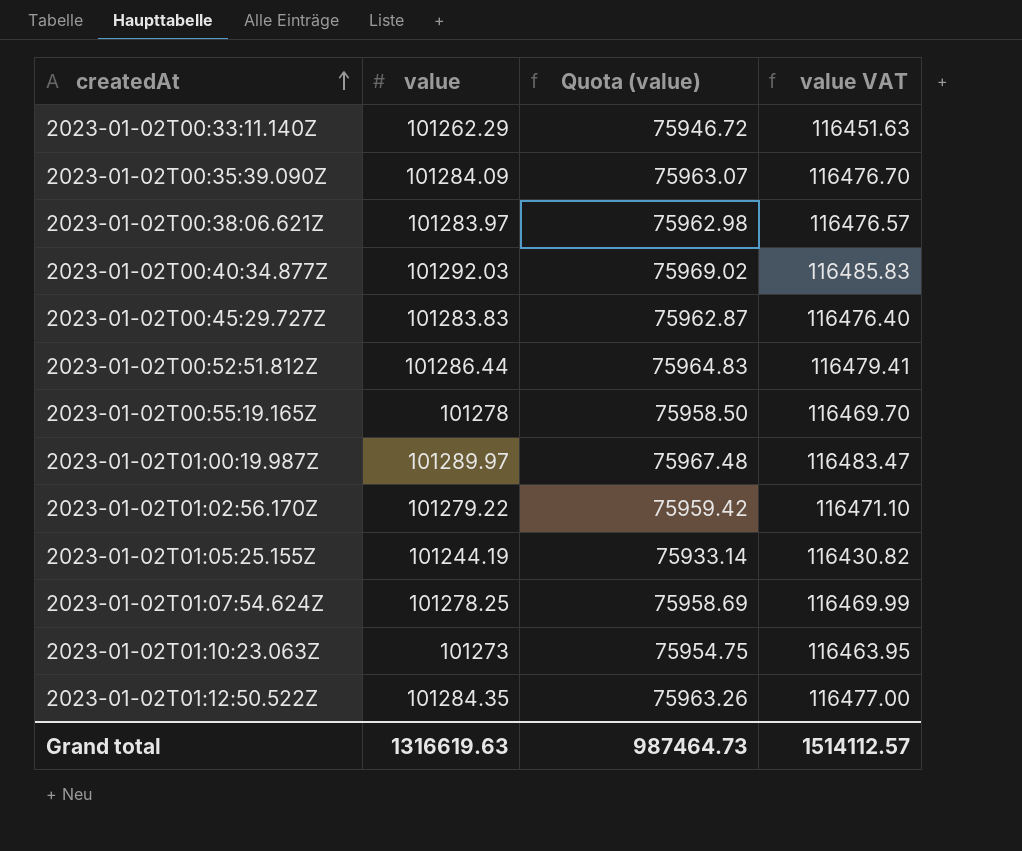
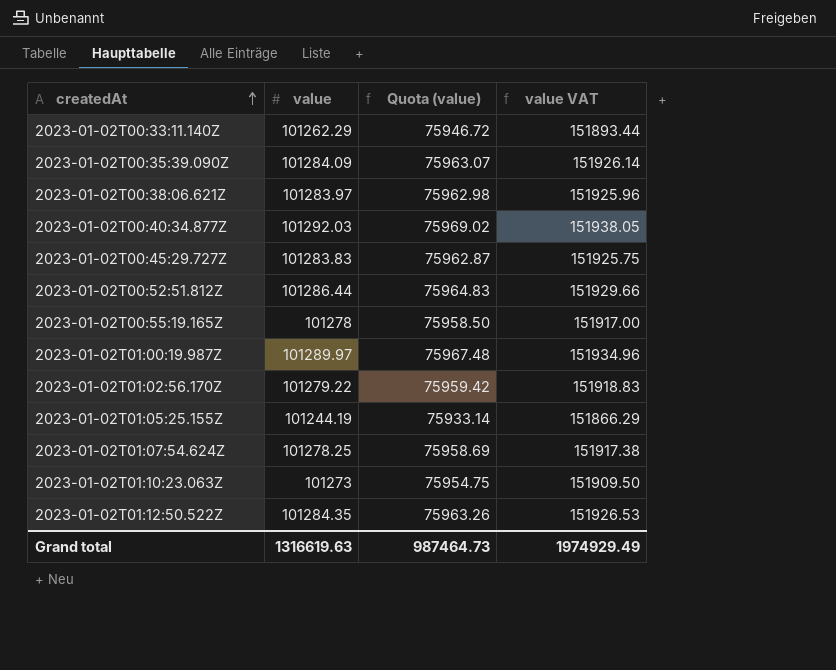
column value VAT | formula: [value] * 1.15 -> [value] * 1.5
Grand total | value VAT: 1514112.57 -> 1974929.49

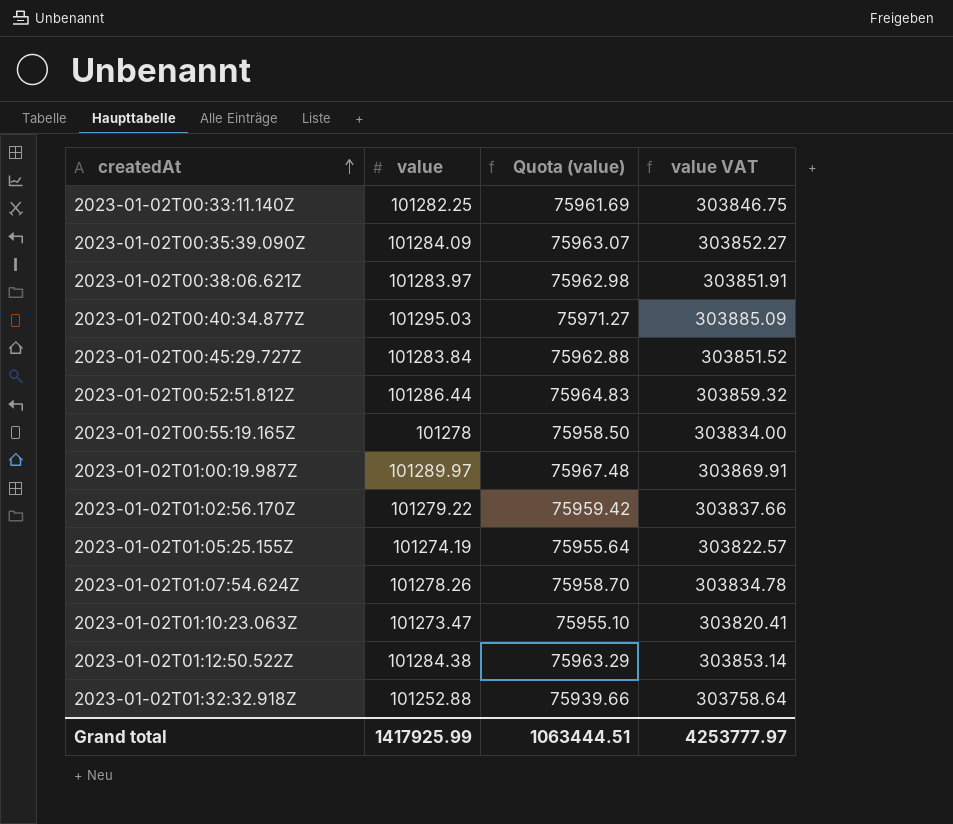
column value VAT | formula: [value] * 1.5 -> [value] * 3
2023-01-02T00:33:11.140Z | value: 101262.29 -> 101282.25
2023-01-02T00:33:11.140Z | Quota (value): 75946.72 -> 75961.69
2023-01-02T00:40:34.877Z | value: 101292.03 -> 101295.03
2023-01-02T00:40:34.877Z | Quota (value): 75969.02 -> 75971.27
2023-01-02T00:45:29.727Z | value: 101283.83 -> 101283.84
2023-01-02T00:45:29.727Z | Quota (value): 75962.87 -> 75962.88
2023-01-02T01:05:25.155Z | value: 101244.19 -> 101274.19
2023-01-02T01:05:25.155Z | Quota (value): 75933.14 -> 75955.64
2023-01-02T01:07:54.624Z | value: 101278.25 -> 101278.26
2023-01-02T01:07:54.624Z | Quota (value): 75958.69 -> 75958.70
2023-01-02T01:10:23.063Z | value: 101273 -> 101273.47
2023-01-02T01:10:23.063Z | Quota (value): 75954.75 -> 75955.10
2023-01-02T01:12:50.522Z | value: 101284.35 -> 101284.38
2023-01-02T01:12:50.522Z | Quota (value): 75963.26 -> 75963.29
row 2023-01-02T01:32:32.918Z: none -> 101252.88 | 75939.66 | 303758.64
Grand total | value: 1316619.63 -> 1417925.99
Grand total | Quota (value): 987464.73 -> 1063444.51
Grand total | value VAT: 1974929.49 -> 4253777.97

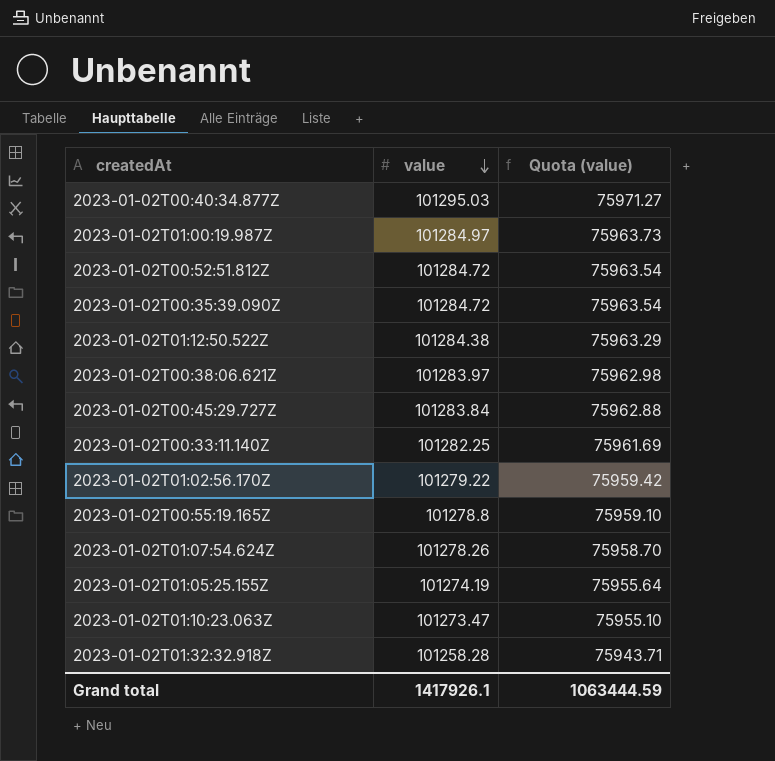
row order: createdAt ascending -> value descending
column value VAT | formula: [value] * 3 -> none
2023-01-02T01:00:19.987Z | value: 101289.97 -> 101284.97
2023-01-02T01:00:19.987Z | Quota (value): 75967.48 -> 75963.73
2023-01-02T00:52:51.812Z | value: 101286.44 -> 101284.72
2023-01-02T00:52:51.812Z | Quota (value): 75964.83 -> 75963.54
2023-01-02T00:35:39.090Z | value: 101284.09 -> 101284.72
2023-01-02T00:35:39.090Z | Quota (value): 75963.07 -> 75963.54
2023-01-02T00:55:19.165Z | value: 101278 -> 101278.8
2023-01-02T00:55:19.165Z | Quota (value): 75958.50 -> 75959.10
2023-01-02T01:32:32.918Z | value: 101252.88 -> 101258.28
2023-01-02T01:32:32.918Z | Quota (value): 75939.66 -> 75943.71
Grand total | value: 1417925.99 -> 1417926.1
Grand total | Quota (value): 1063444.51 -> 1063444.59

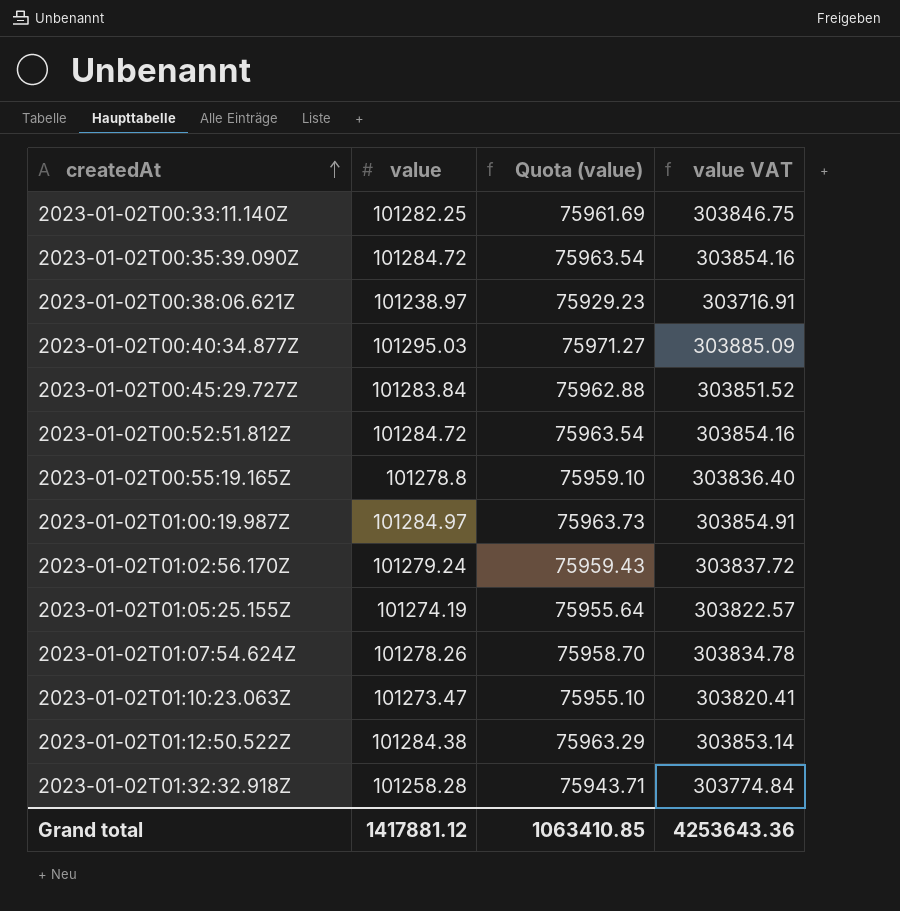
row order: value descending -> createdAt ascending
column value VAT | formula: none -> [value] * 3
2023-01-02T00:38:06.621Z | value: 101283.97 -> 101238.97
2023-01-02T00:38:06.621Z | Quota (value): 75962.98 -> 75929.23
2023-01-02T01:02:56.170Z | value: 101279.22 -> 101279.24
2023-01-02T01:02:56.170Z | Quota (value): 75959.42 -> 75959.43
Grand total | value: 1417926.1 -> 1417881.12
Grand total | Quota (value): 1063444.59 -> 1063410.85

